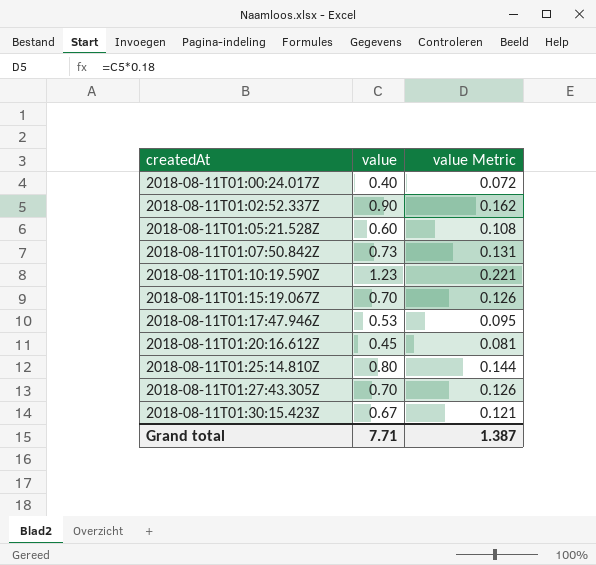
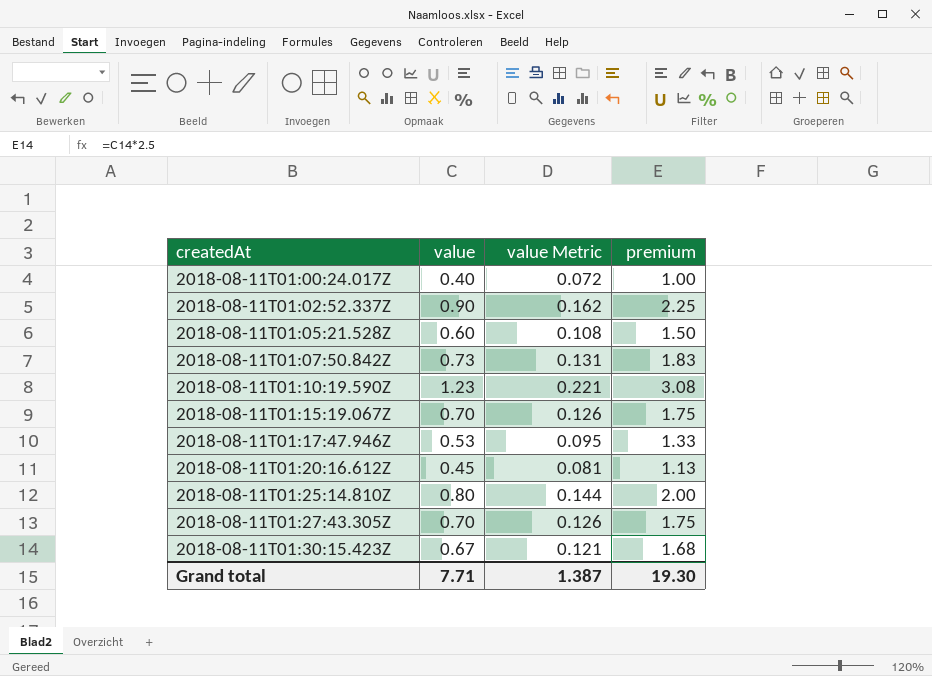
column premium | formula: none -> [value] * 2.5

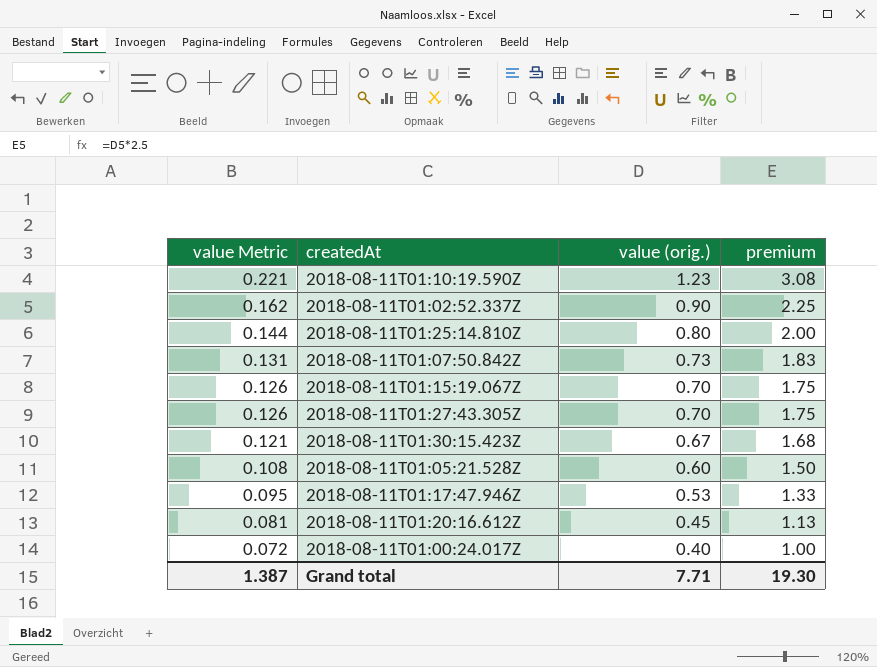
row order: createdAt ascending -> value Metric descending
column value Metric | position: 3 -> 1
column name: value -> value (orig.)

